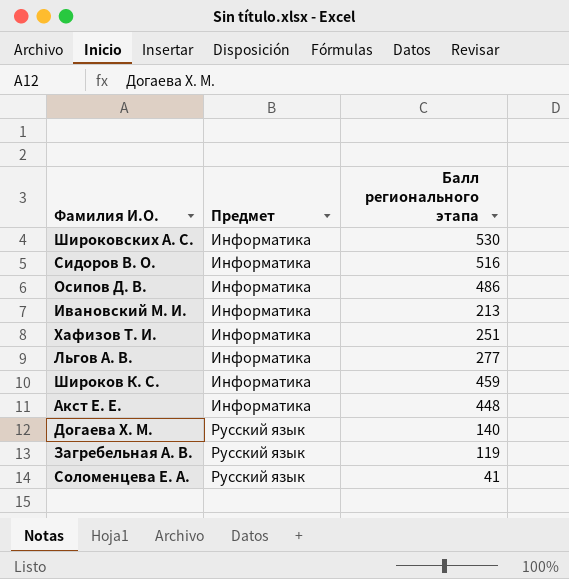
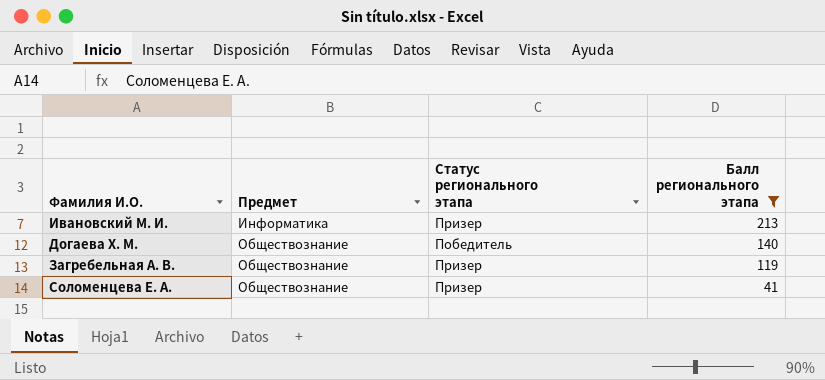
filter: none -> Балл регионального этапа <= 213
column Статус регионального этапа | position: none -> 3
Догаева Х. М. | Предмет: Русский язык -> Обществознание
Загребельная А. В. | Предмет: Русский язык -> Обществознание
Соломенцева Е. А. | Предмет: Русский язык -> Обществознание

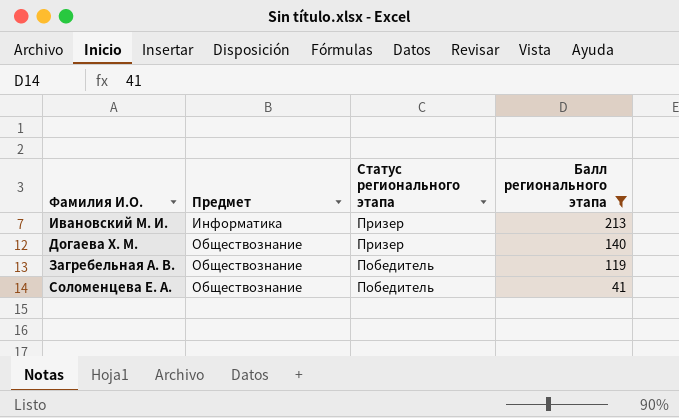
Догаева Х. М. | Статус регионального этапа: Победитель -> Призер
Загребельная А. В. | Статус регионального этапа: Призер -> Победитель
Соломенцева Е. А. | Статус регионального этапа: Призер -> Победитель

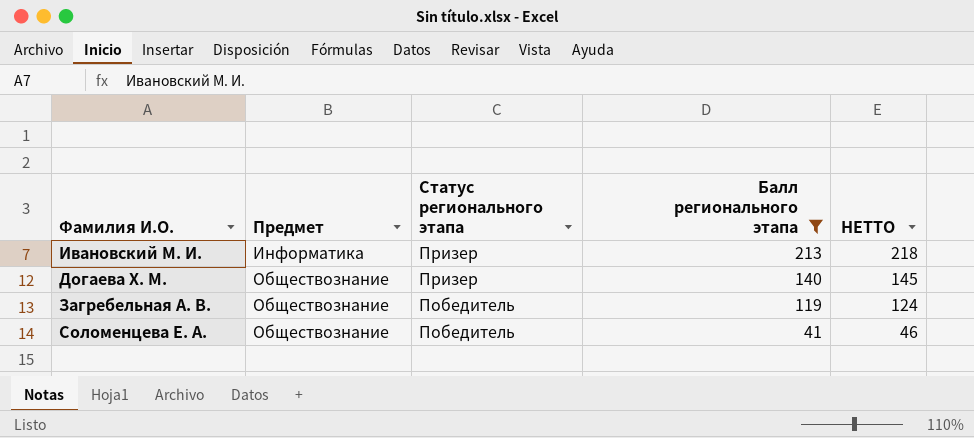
column НЕТТО | formula: none -> [Балл регионального этапа] + 5

